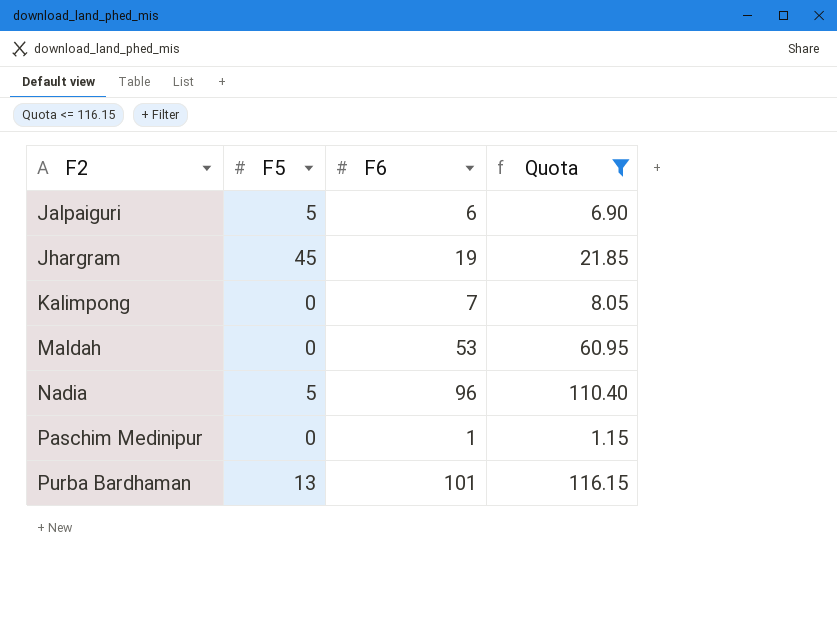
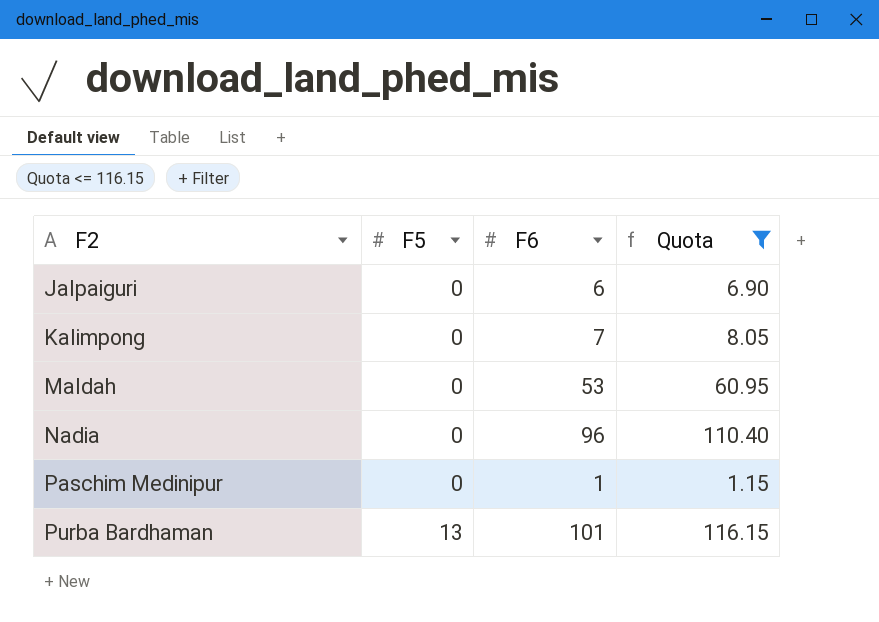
row Jhargram: 45 | 19 | 21.85 -> none
Jalpaiguri | F5: 5 -> 0
Nadia | F5: 5 -> 0

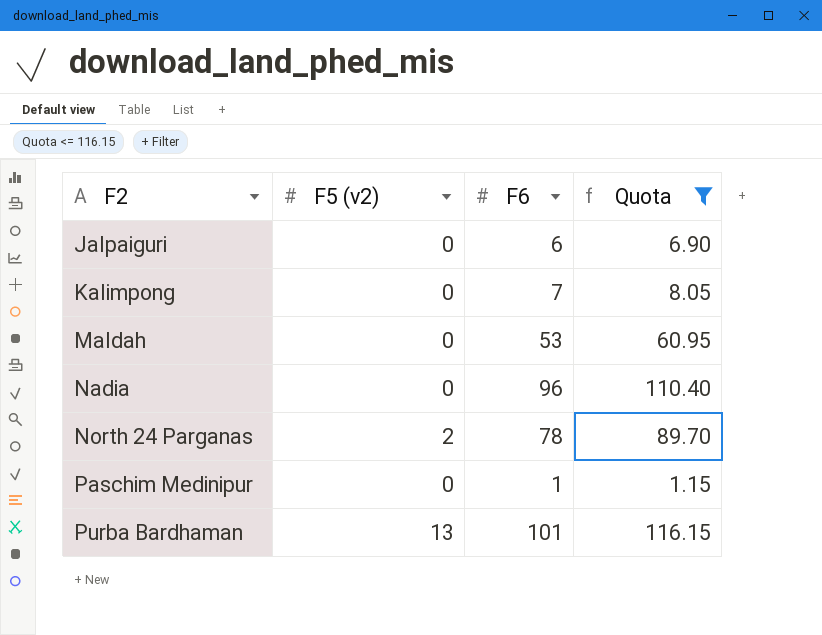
column name: F5 -> F5 (v2)
row North 24 Parganas: none -> 2 | 78 | 89.70

